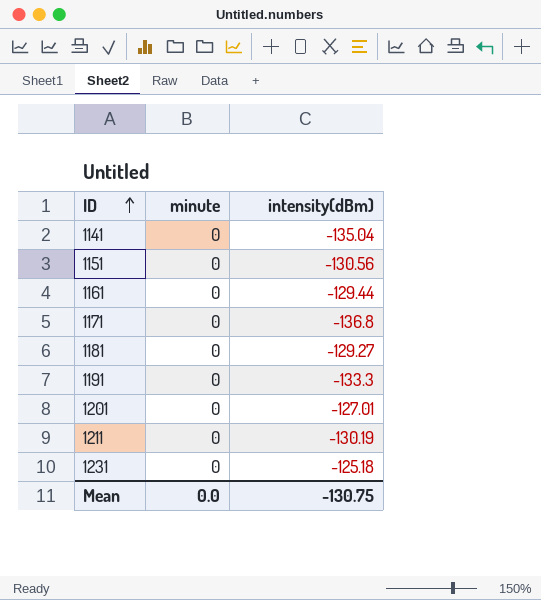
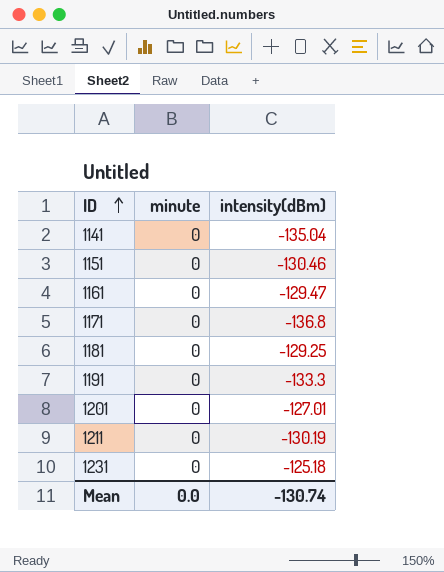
1151 | intensity(dBm): -130.56 -> -130.46
1161 | intensity(dBm): -129.44 -> -129.47
1181 | intensity(dBm): -129.27 -> -129.25
Mean | intensity(dBm): -130.75 -> -130.74

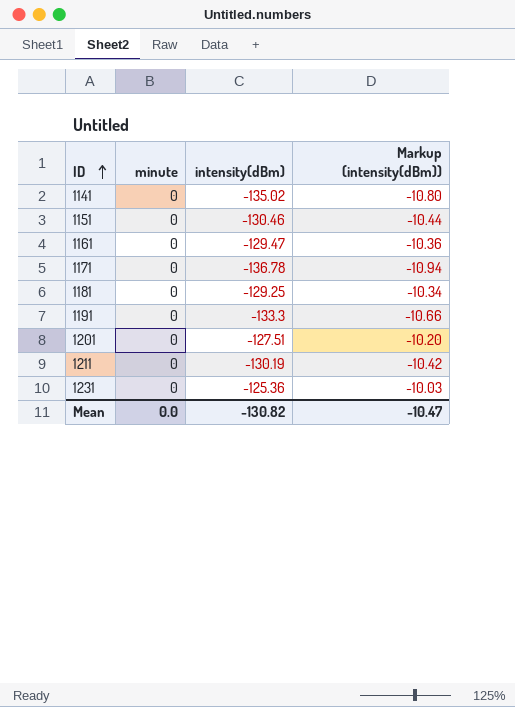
column Markup (intensity(dBm)) | formula: none -> [intensity(dBm)] * 0.08
1141 | intensity(dBm): -135.04 -> -135.02
1171 | intensity(dBm): -136.8 -> -136.78
1201 | intensity(dBm): -127.01 -> -127.51
1231 | intensity(dBm): -125.18 -> -125.36
Mean | intensity(dBm): -130.74 -> -130.82

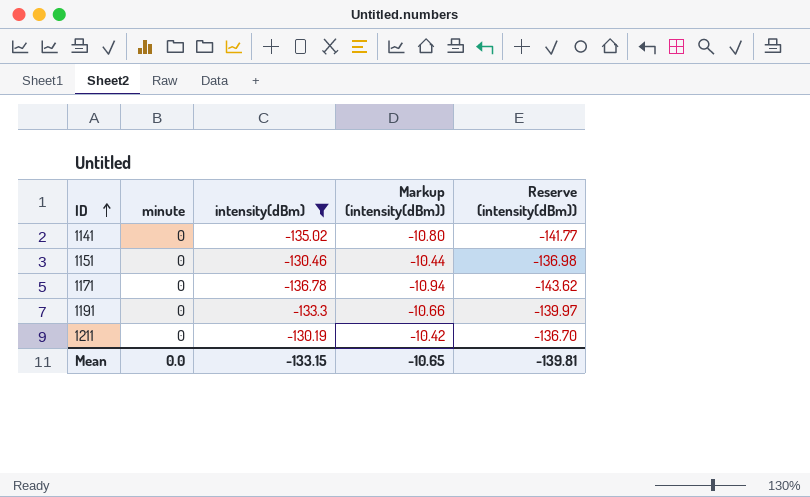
filter: none -> intensity(dBm) <= -130.19
column Reserve (intensity(dBm)) | formula: none -> [intensity(dBm)] * 1.05
Mean | intensity(dBm): -130.82 -> -133.15
Mean | Markup (intensity(dBm)): -10.47 -> -10.65

